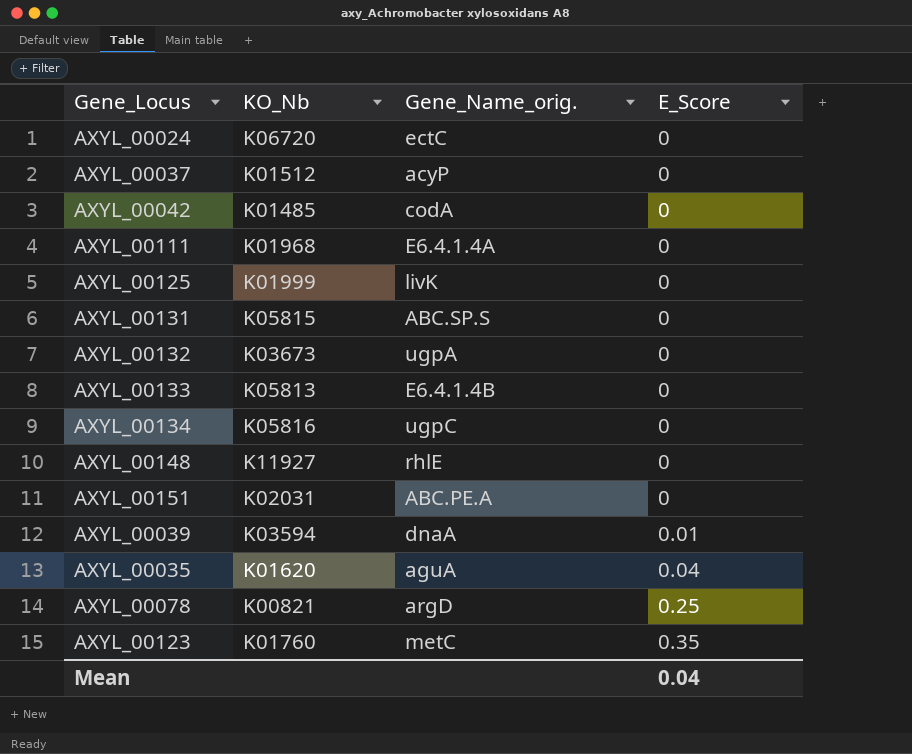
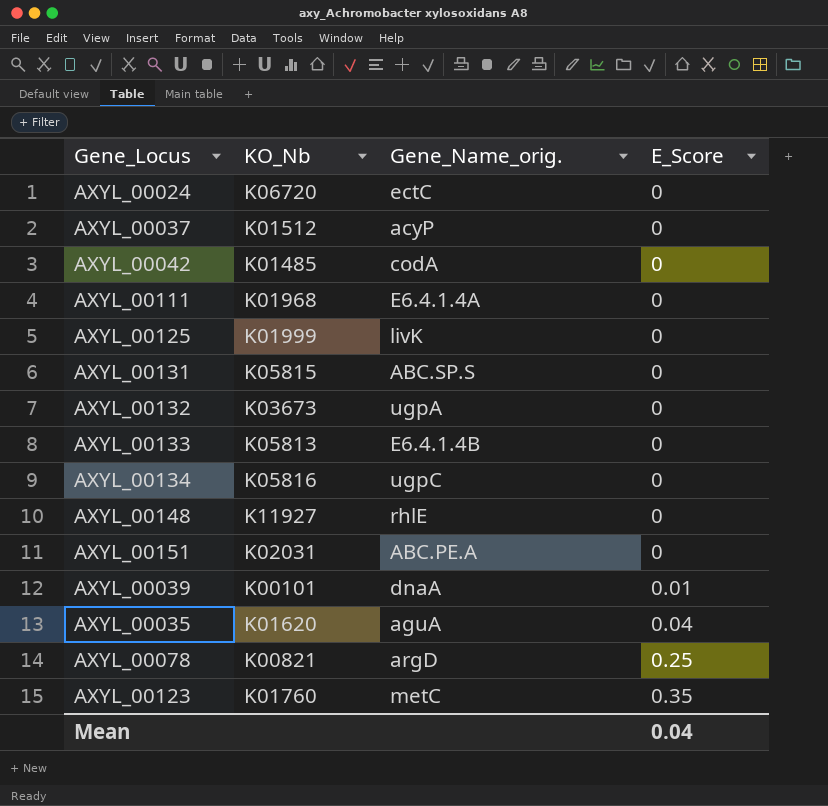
AXYL_00039 | KO_Nb: K03594 -> K00101

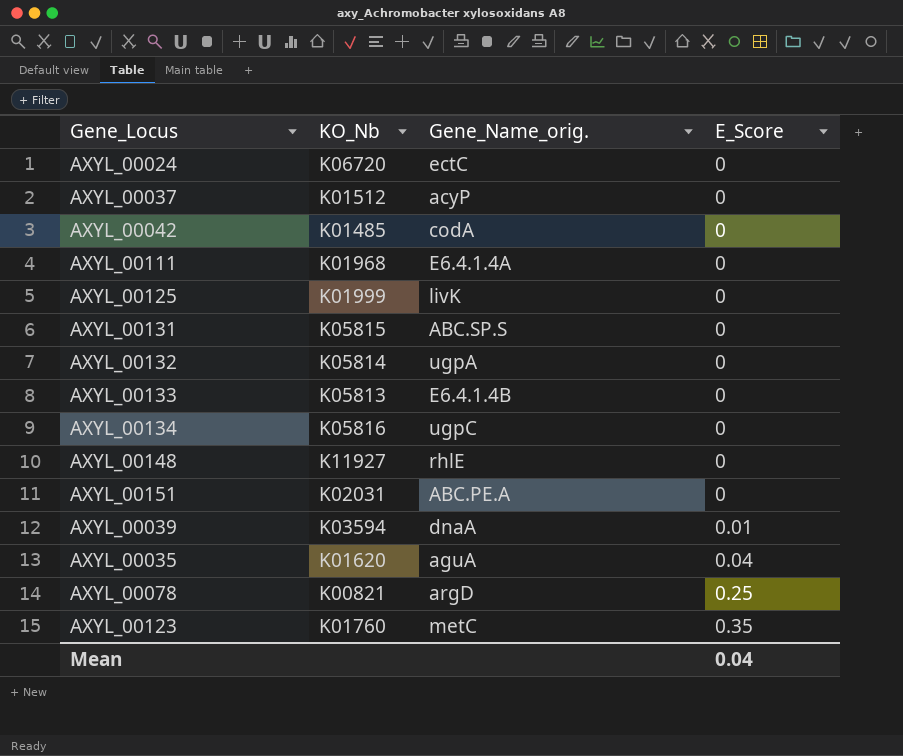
AXYL_00132 | KO_Nb: K03673 -> K05814
AXYL_00039 | KO_Nb: K00101 -> K03594

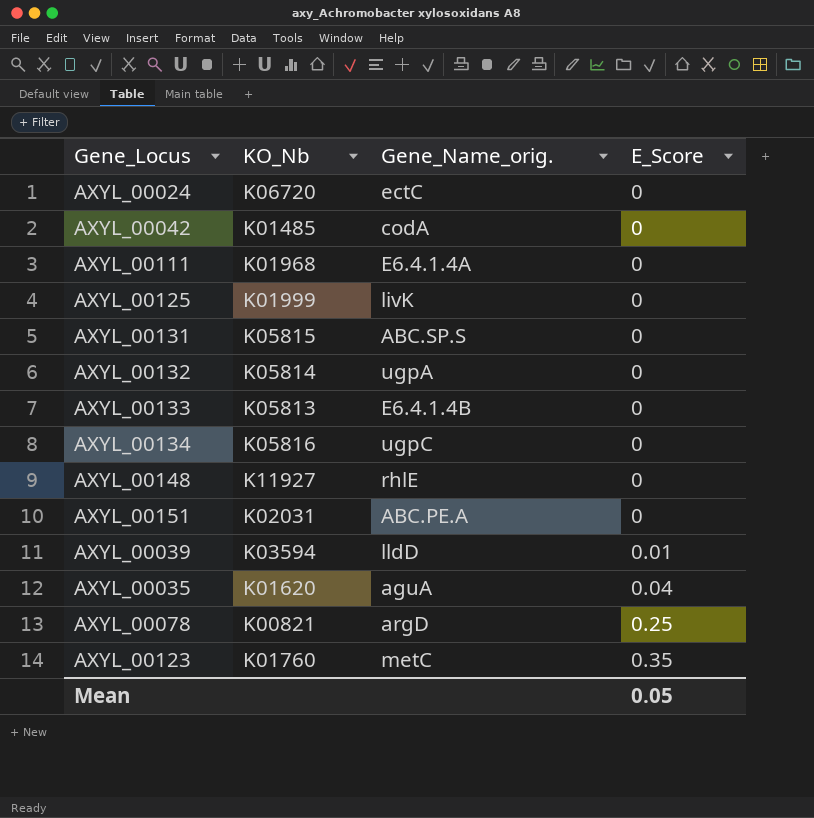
row AXYL_00037: K01512 | acyP | 0 -> none
AXYL_00039 | Gene_Name_orig.: dnaA -> lldD
Mean | E_Score: 0.04 -> 0.05

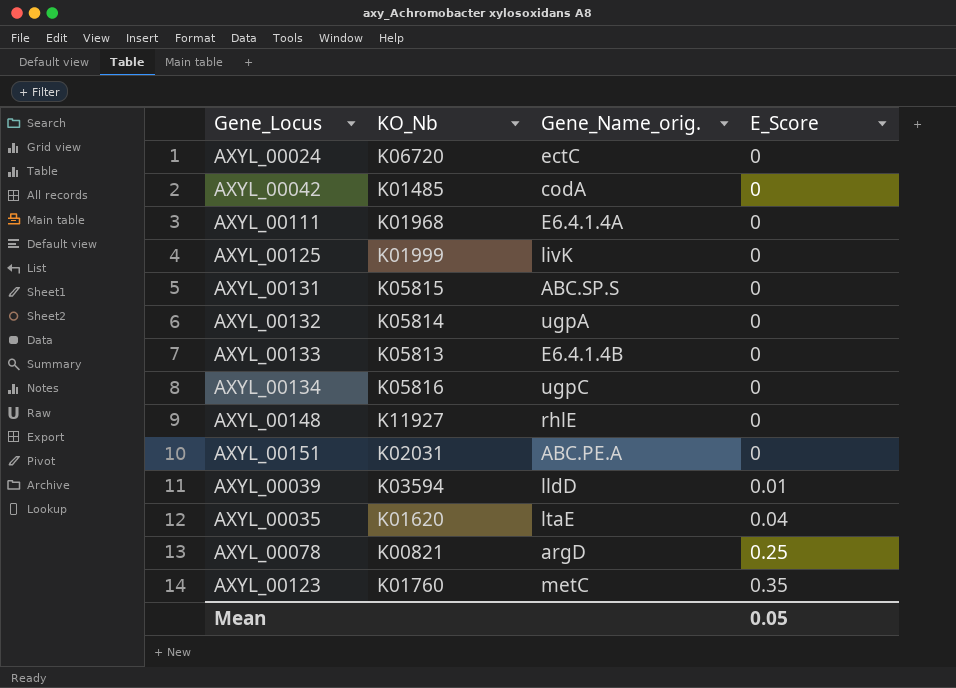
AXYL_00035 | Gene_Name_orig.: aguA -> ltaE

